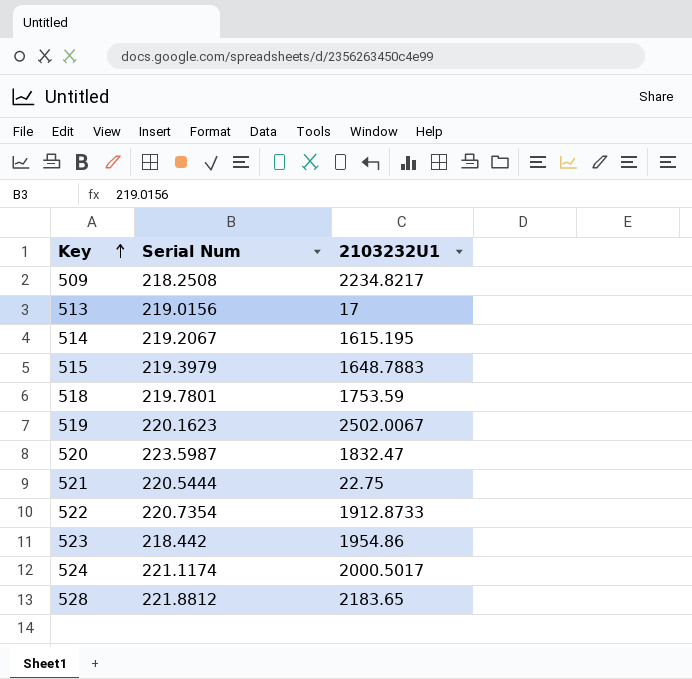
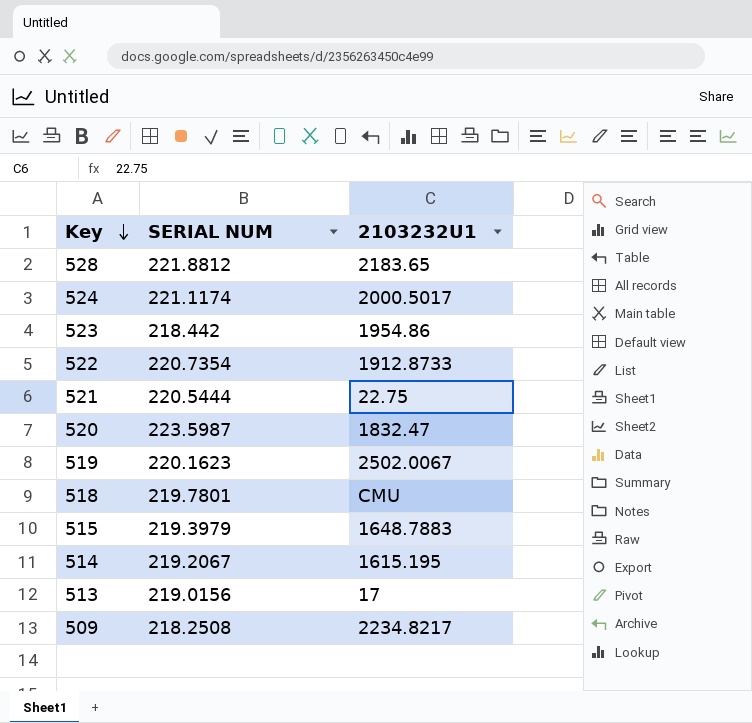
row order: Key ascending -> Key descending
column name: Serial Num -> SERIAL NUM
518 | 2103232U1: 1753.59 -> CMU

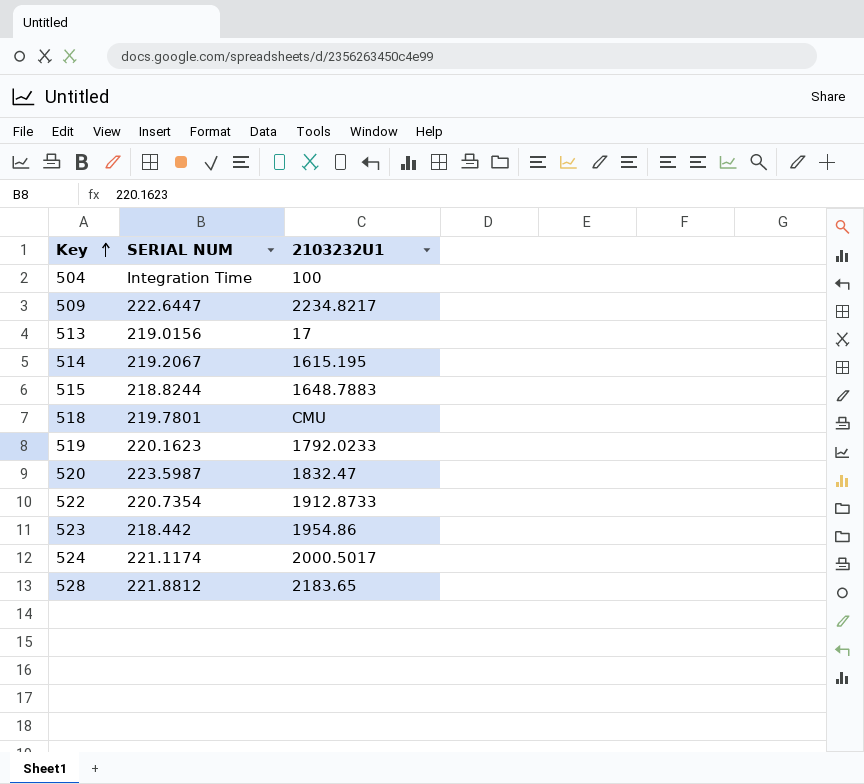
row order: Key descending -> Key ascending
row 521: 220.5444 | 22.75 -> none
row 504: none -> Integration Time | 100
509 | SERIAL NUM: 218.2508 -> 222.6447
515 | SERIAL NUM: 219.3979 -> 218.8244
519 | 2103232U1: 2502.0067 -> 1792.0233

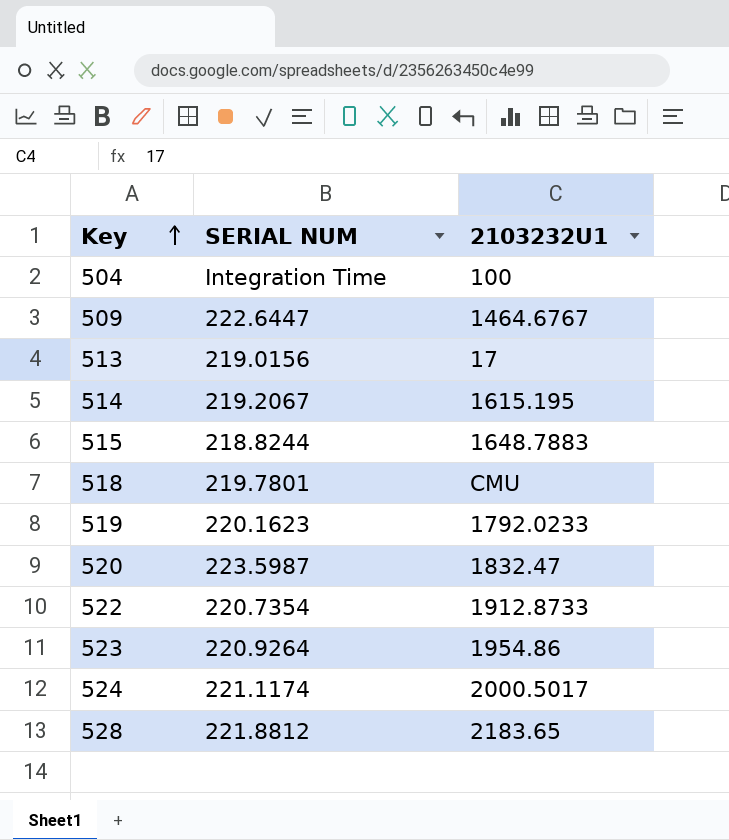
509 | 2103232U1: 2234.8217 -> 1464.6767
523 | SERIAL NUM: 218.442 -> 220.9264

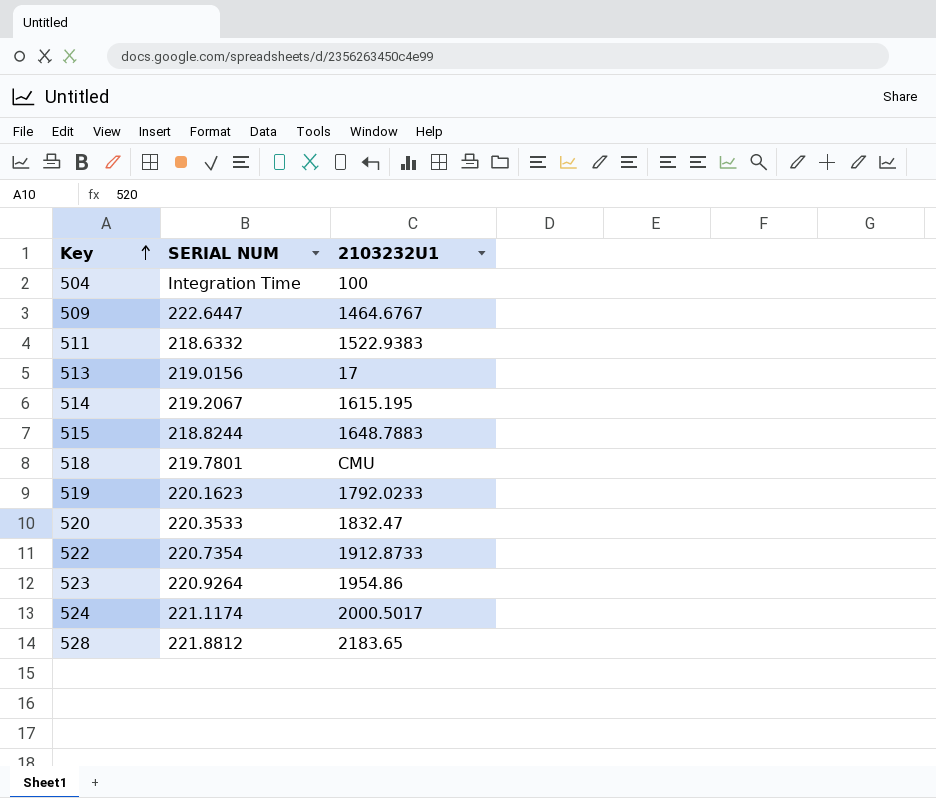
row 511: none -> 218.6332 | 1522.9383
520 | SERIAL NUM: 223.5987 -> 220.3533

